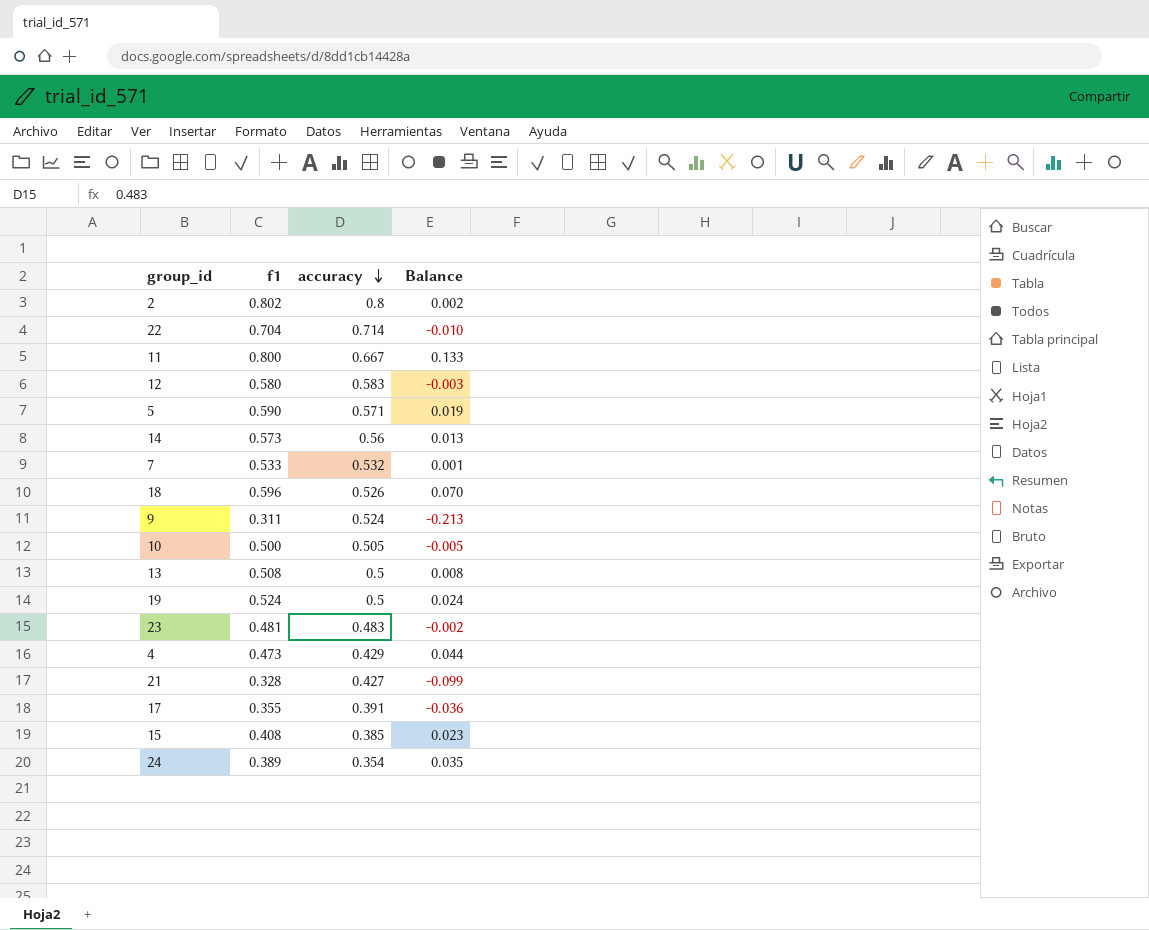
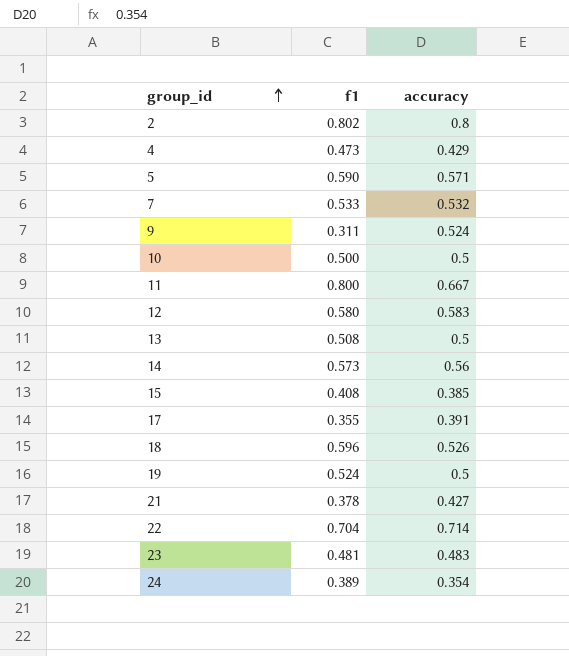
row order: accuracy descending -> group_id ascending
column Balance | formula: [f1] - [accuracy] -> none
10 | accuracy: 0.505 -> 0.5
21 | f1: 0.328 -> 0.378

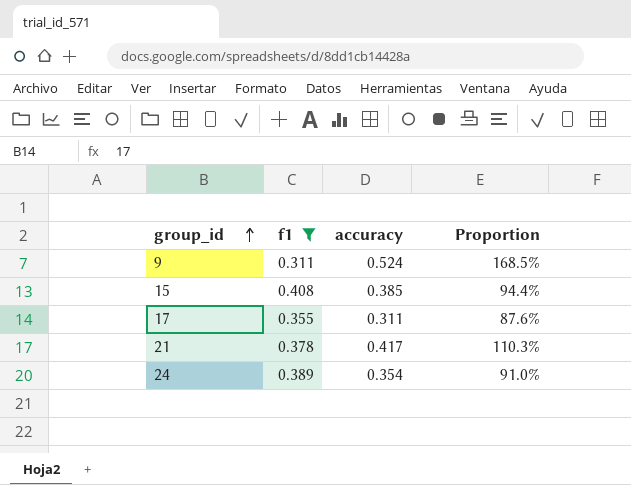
filter: none -> f1 <= 0.408
column Proportion | formula: none -> [accuracy] / [f1]
17 | accuracy: 0.391 -> 0.311
21 | accuracy: 0.427 -> 0.417

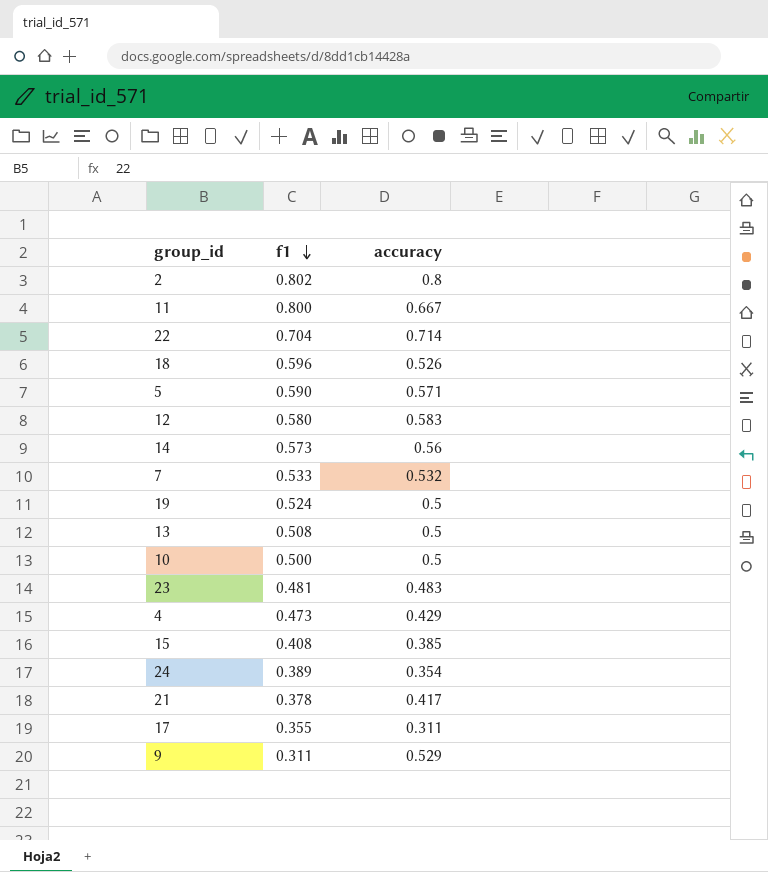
filter: f1 <= 0.408 -> none
row order: group_id ascending -> f1 descending
column Proportion | formula: [accuracy] / [f1] -> none
9 | accuracy: 0.524 -> 0.529

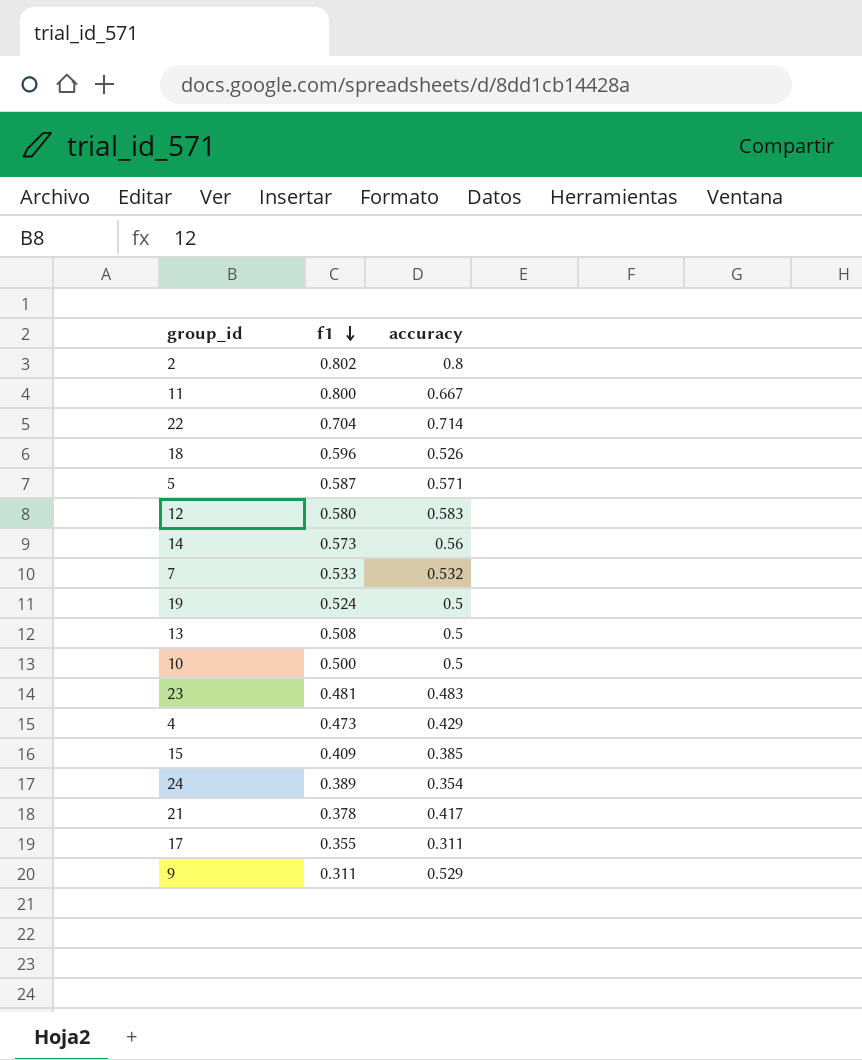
5 | f1: 0.590 -> 0.587
15 | f1: 0.408 -> 0.409

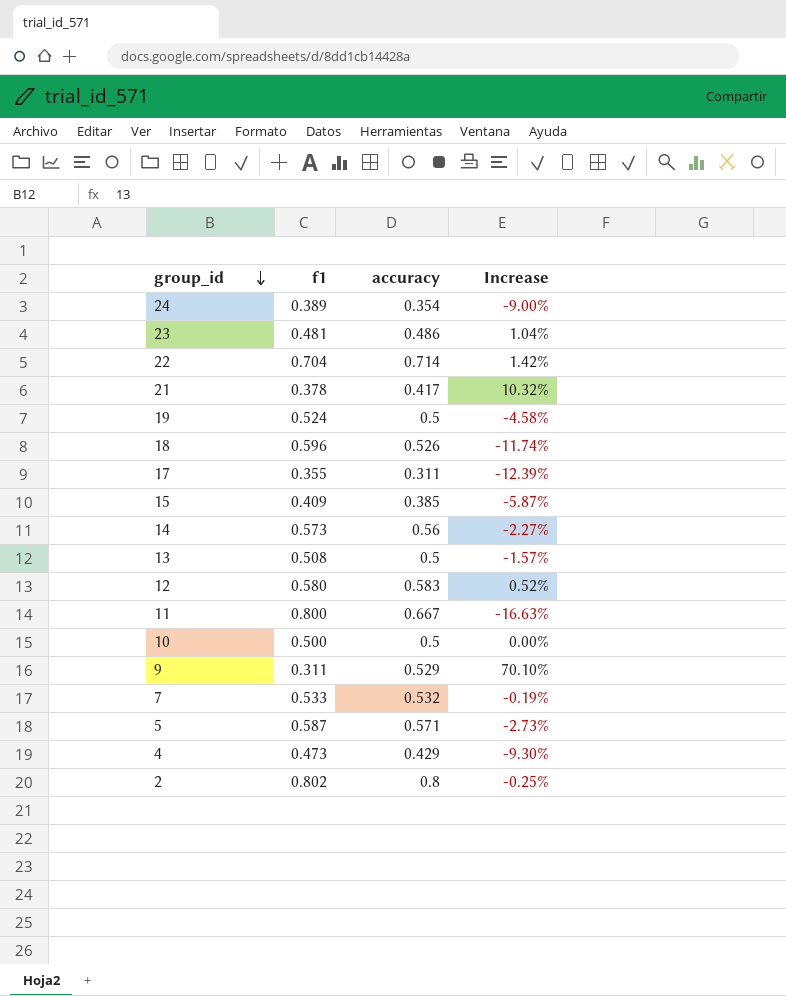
row order: f1 descending -> group_id descending
column Increase | formula: none -> ([accuracy] - [f1]) / [f1]
23 | accuracy: 0.483 -> 0.486

